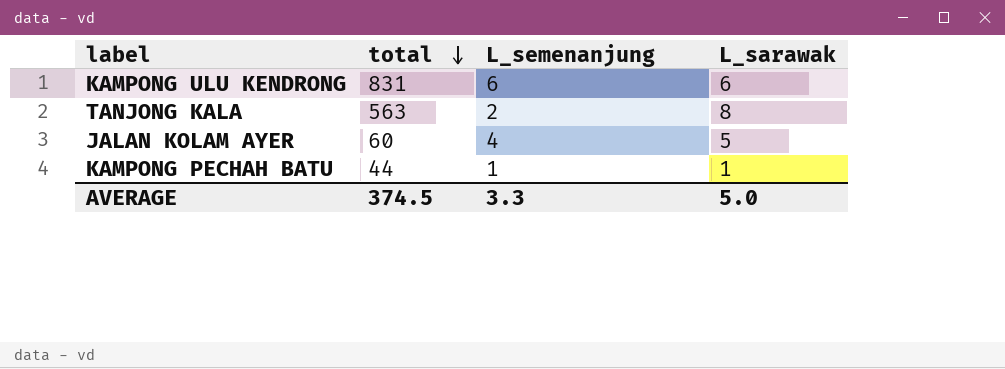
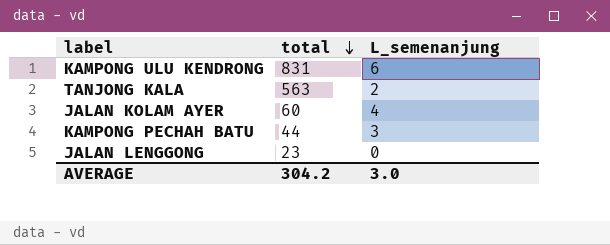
column L_sarawak | position: 4 -> none
KAMPONG PECHAH BATU | L_semenanjung: 1 -> 3
row JALAN LENGGONG: none -> 23 | 0
AVERAGE | total: 374.5 -> 304.2
AVERAGE | L_semenanjung: 3.3 -> 3.0

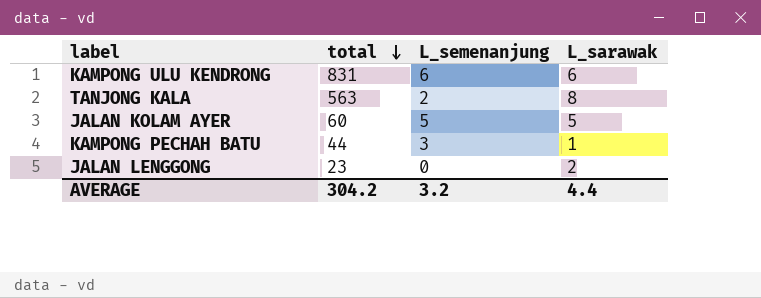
column L_sarawak | position: none -> 4
JALAN KOLAM AYER | L_semenanjung: 4 -> 5
AVERAGE | L_semenanjung: 3.0 -> 3.2

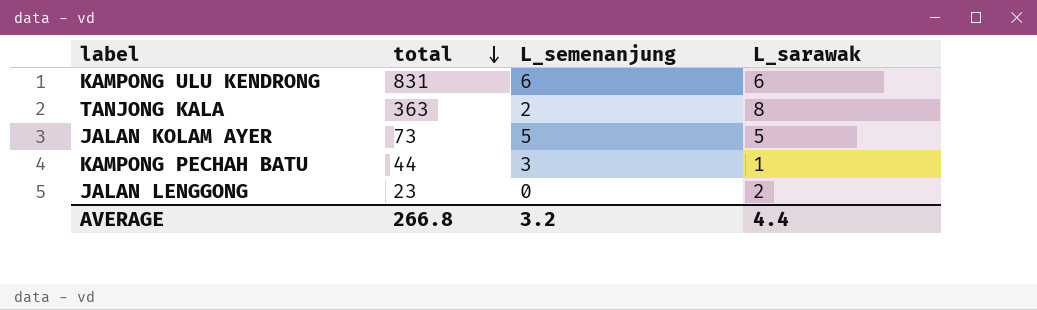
TANJONG KALA | total: 563 -> 363
JALAN KOLAM AYER | total: 60 -> 73
AVERAGE | total: 304.2 -> 266.8

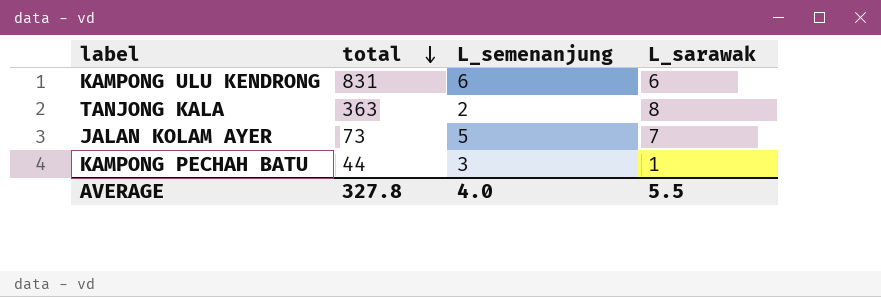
row JALAN LENGGONG: 23 | 0 | 2 -> none
JALAN KOLAM AYER | L_sarawak: 5 -> 7
AVERAGE | total: 266.8 -> 327.8
AVERAGE | L_semenanjung: 3.2 -> 4.0
AVERAGE | L_sarawak: 4.4 -> 5.5

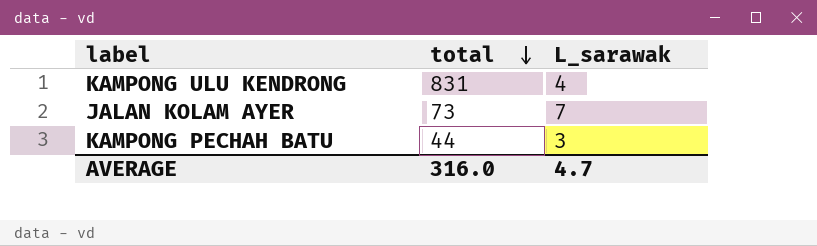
column L_semenanjung | position: 3 -> none
row TANJONG KALA: 363 | 2 | 8 -> none
KAMPONG ULU KENDRONG | L_sarawak: 6 -> 4
KAMPONG PECHAH BATU | L_sarawak: 1 -> 3
AVERAGE | total: 327.8 -> 316.0
AVERAGE | L_sarawak: 5.5 -> 4.7

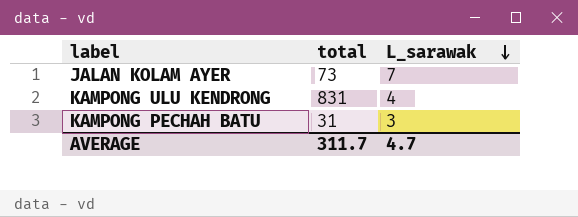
row order: total descending -> L_sarawak descending
KAMPONG PECHAH BATU | total: 44 -> 31
AVERAGE | total: 316.0 -> 311.7

